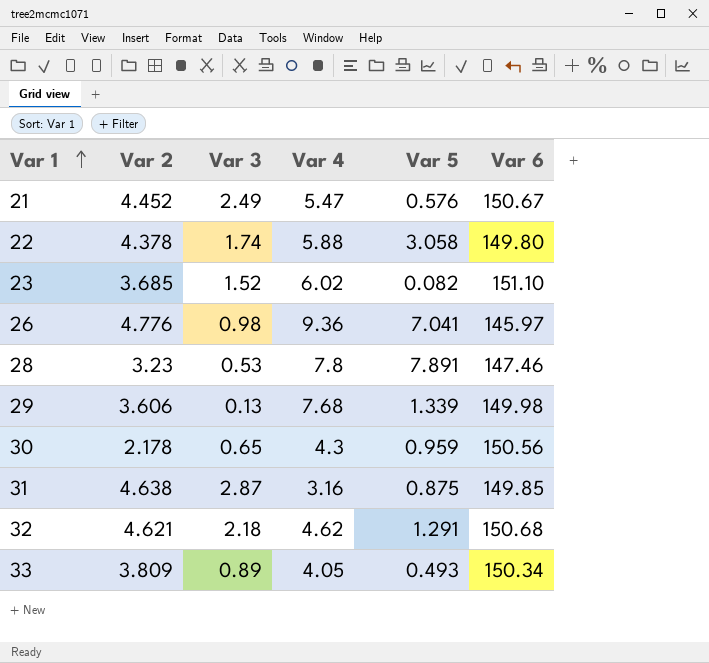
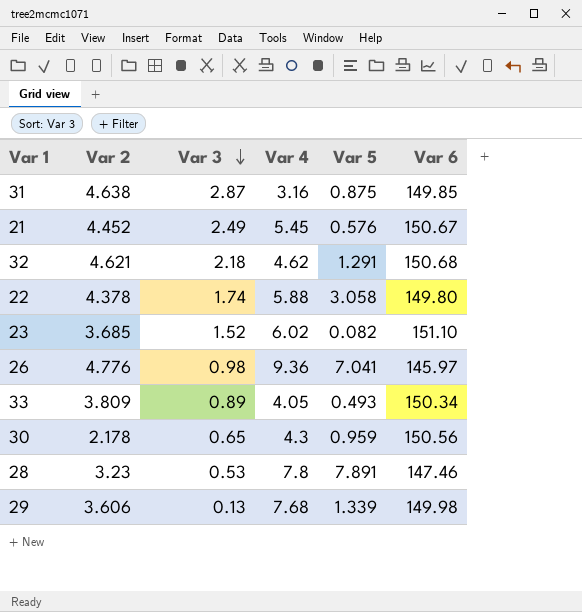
row order: Var 1 ascending -> Var 3 descending
21 | Var 4: 5.47 -> 5.45

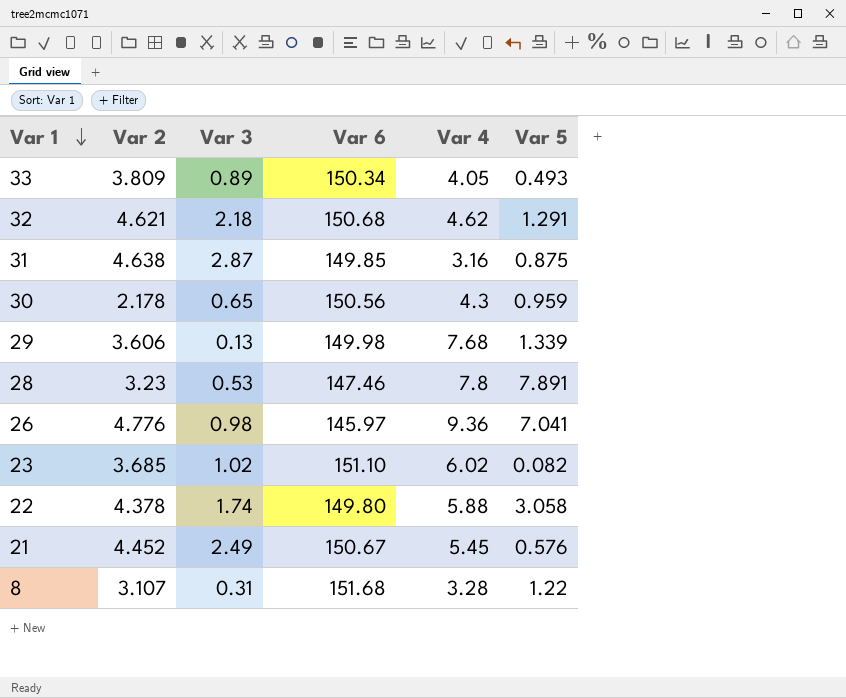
row order: Var 3 descending -> Var 1 descending
column Var 6 | position: 6 -> 4
23 | Var 3: 1.52 -> 1.02
row 8: none -> 3.107 | 0.31 | 151.68 | 3.28 | 1.22

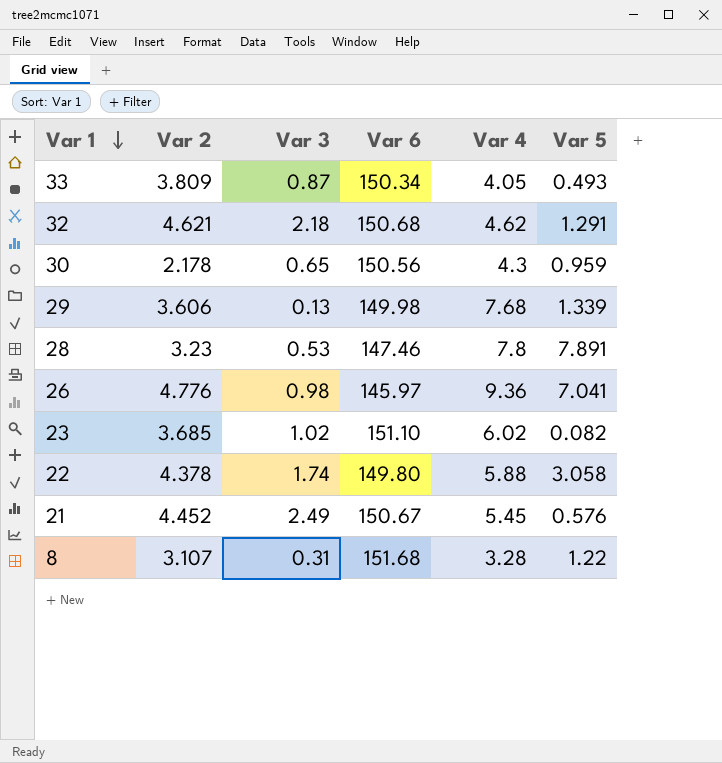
row 31: 4.638 | 2.87 | 149.85 | 3.16 | 0.875 -> none
33 | Var 3: 0.89 -> 0.87

